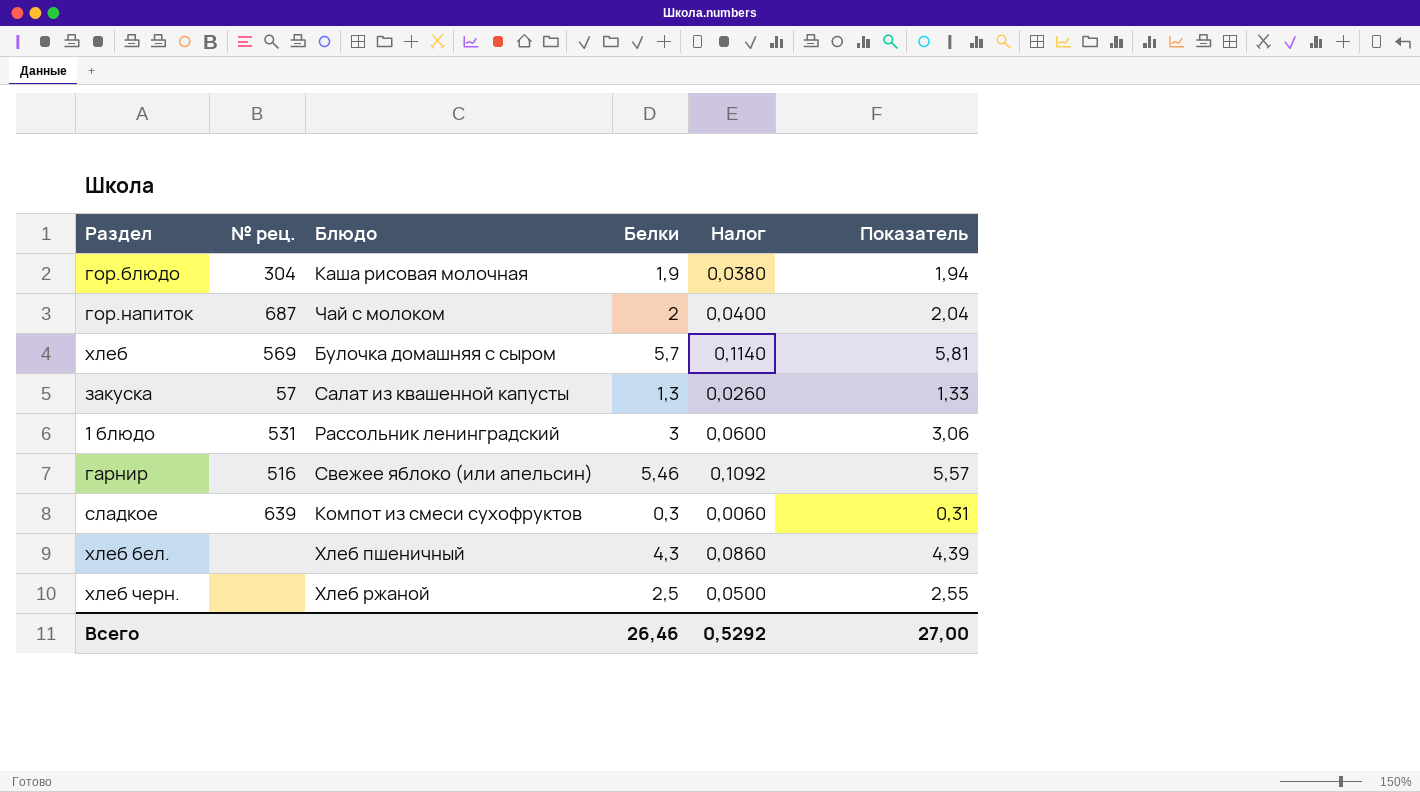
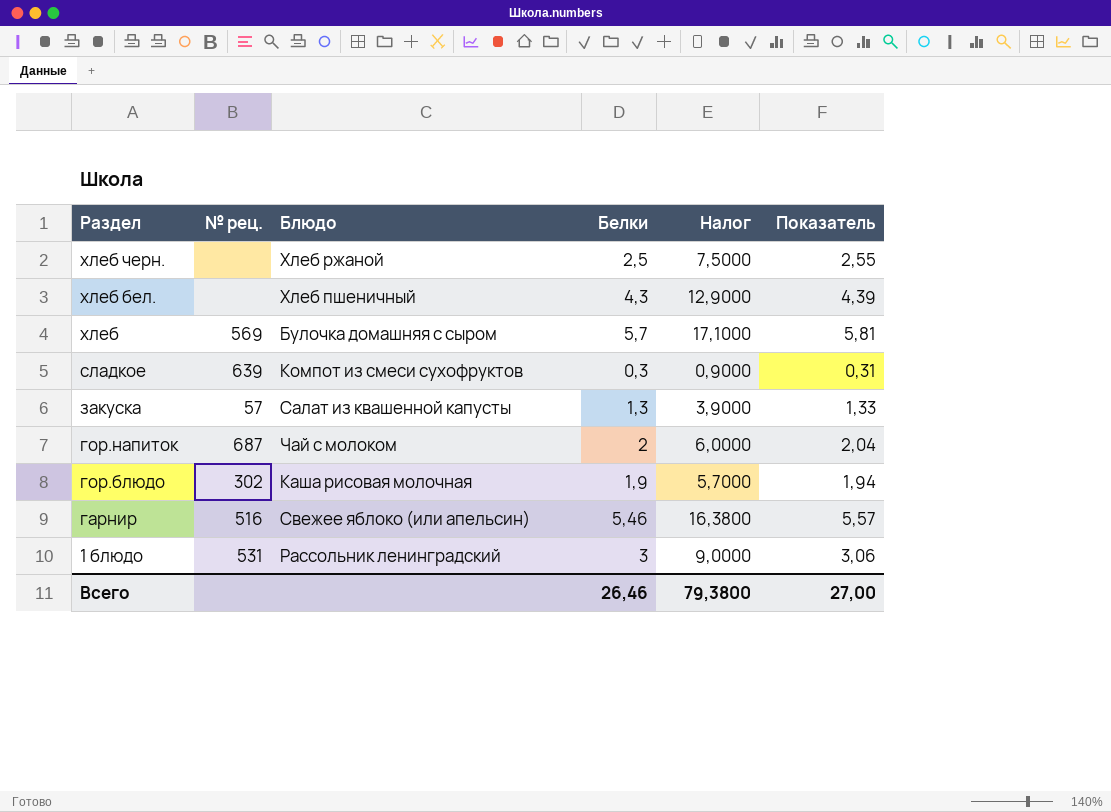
row order: none -> Раздел descending
column Налог | formula: [Белки] * 0,02 -> [Белки] * 3
гор.блюдо | № рец.: 304 -> 302
Всего | Налог: 0,5292 -> 79,3800

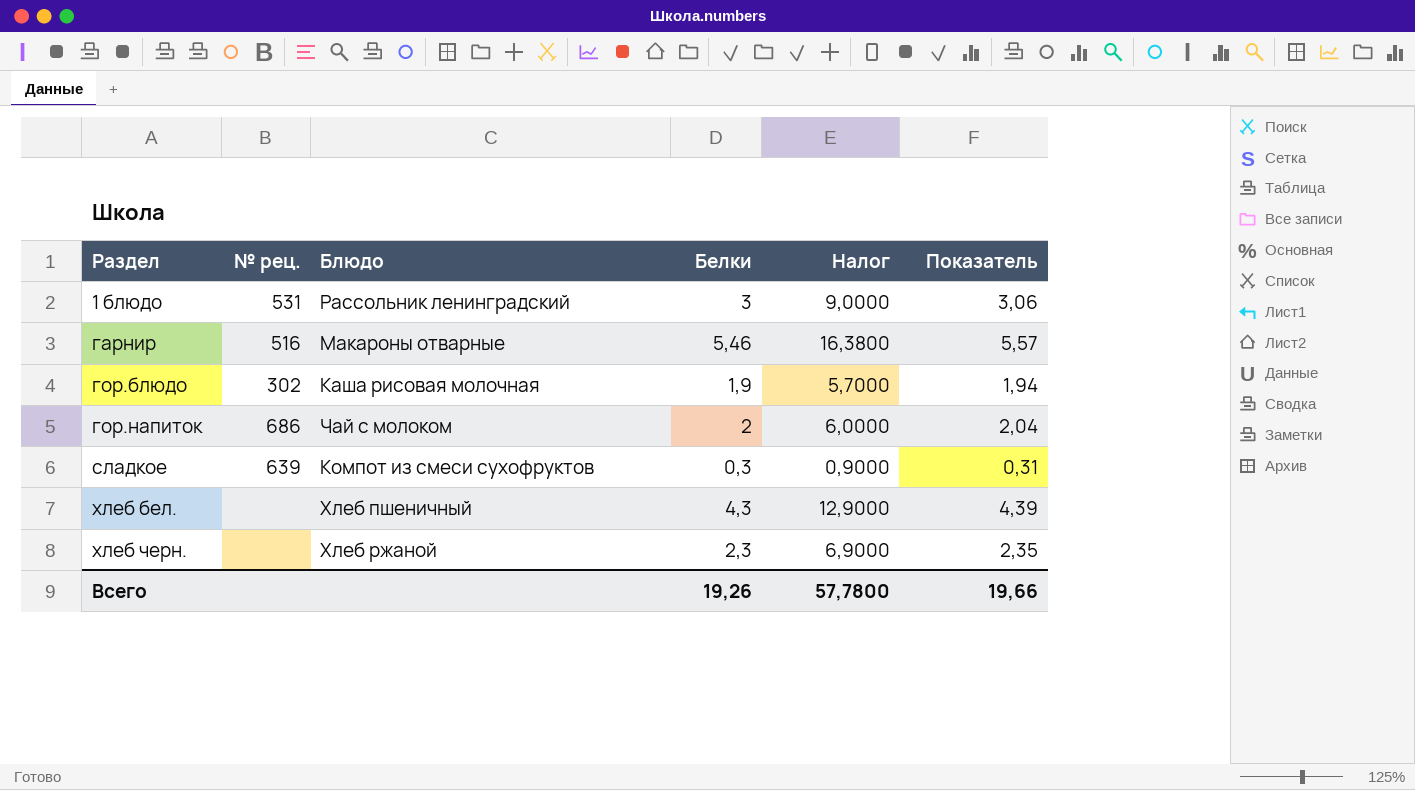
row order: Раздел descending -> Раздел ascending
row хлеб: 569 | Булочка домашняя с сыром | 5,7 | 17,1000 | 5,81 -> none
row закуска: 57 | Салат из квашенной капусты | 1,3 | 3,9000 | 1,33 -> none
гарнир | Блюдо: Свежее яблоко (или апельсин) -> Макароны отварные
гор.напиток | № рец.: 687 -> 686
хлеб черн. | Белки: 2,5 -> 2,3
хлеб черн. | Налог: 7,5000 -> 6,9000
хлеб черн. | Показатель: 2,55 -> 2,35
Всего | Белки: 26,46 -> 19,26
Всего | Налог: 79,3800 -> 57,7800
Всего | Показатель: 27,00 -> 19,66

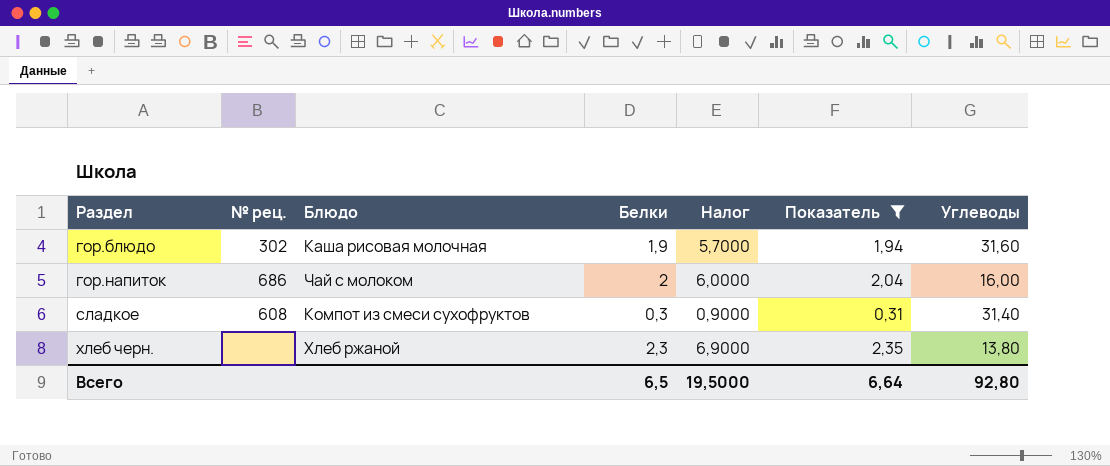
filter: none -> Показатель <= 2,35
column Углеводы | position: none -> 7
сладкое | № рец.: 639 -> 608
Всего | Белки: 19,26 -> 6,5
Всего | Налог: 57,7800 -> 19,5000
Всего | Показатель: 19,66 -> 6,64

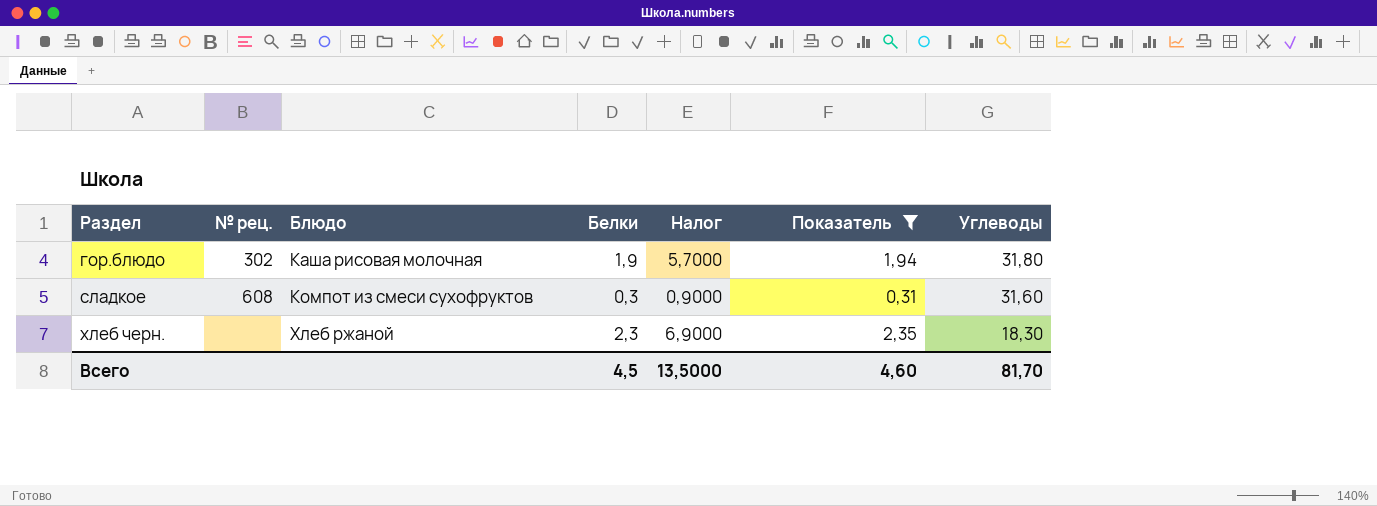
row гор.напиток: 686 | Чай с молоком | 2 | 6,0000 | 2,04 | 16,00 -> none
гор.блюдо | Углеводы: 31,60 -> 31,80
сладкое | Углеводы: 31,40 -> 31,60
хлеб черн. | Углеводы: 13,80 -> 18,30
Всего | Белки: 6,5 -> 4,5
Всего | Налог: 19,5000 -> 13,5000
Всего | Показатель: 6,64 -> 4,60
Всего | Углеводы: 92,80 -> 81,70

